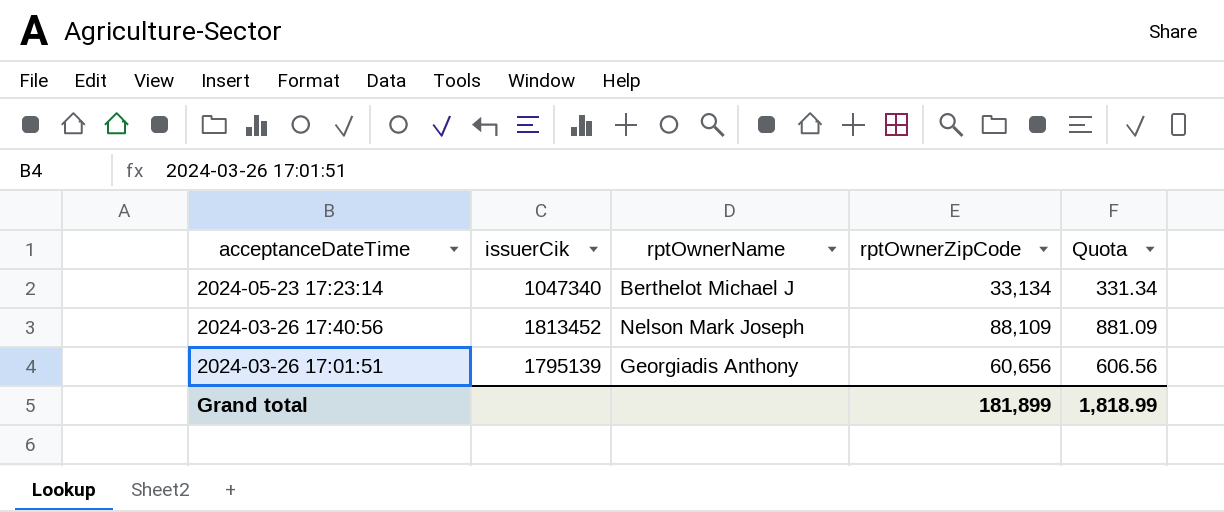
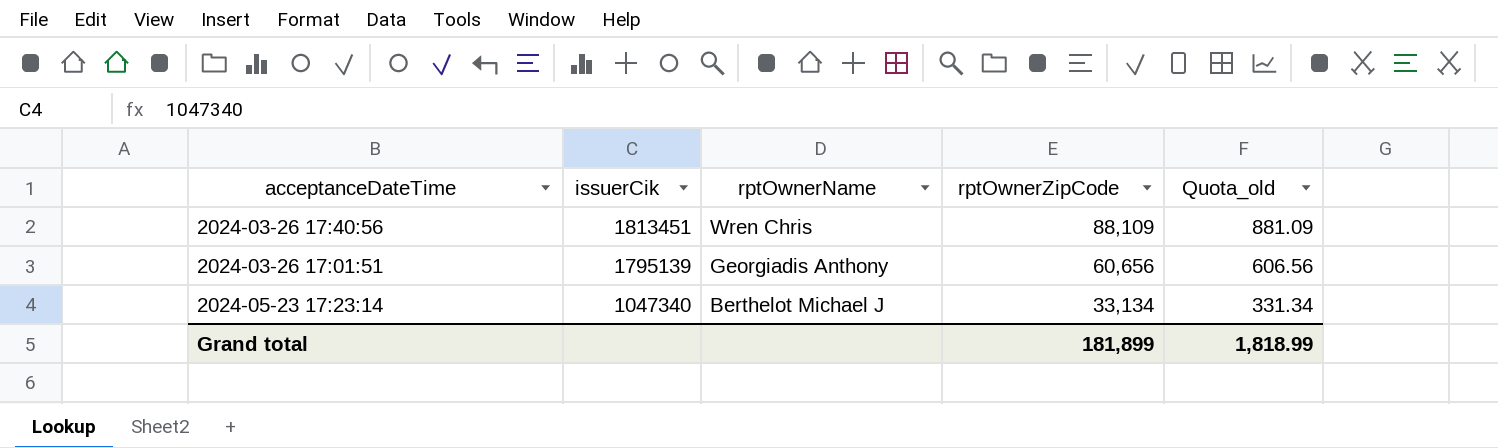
row order: acceptanceDateTime descending -> issuerCik descending
column name: Quota -> Quota_old
2024-03-26 17:40:56 | issuerCik: 1813452 -> 1813451
2024-03-26 17:40:56 | rptOwnerName: Nelson Mark Joseph -> Wren Chris

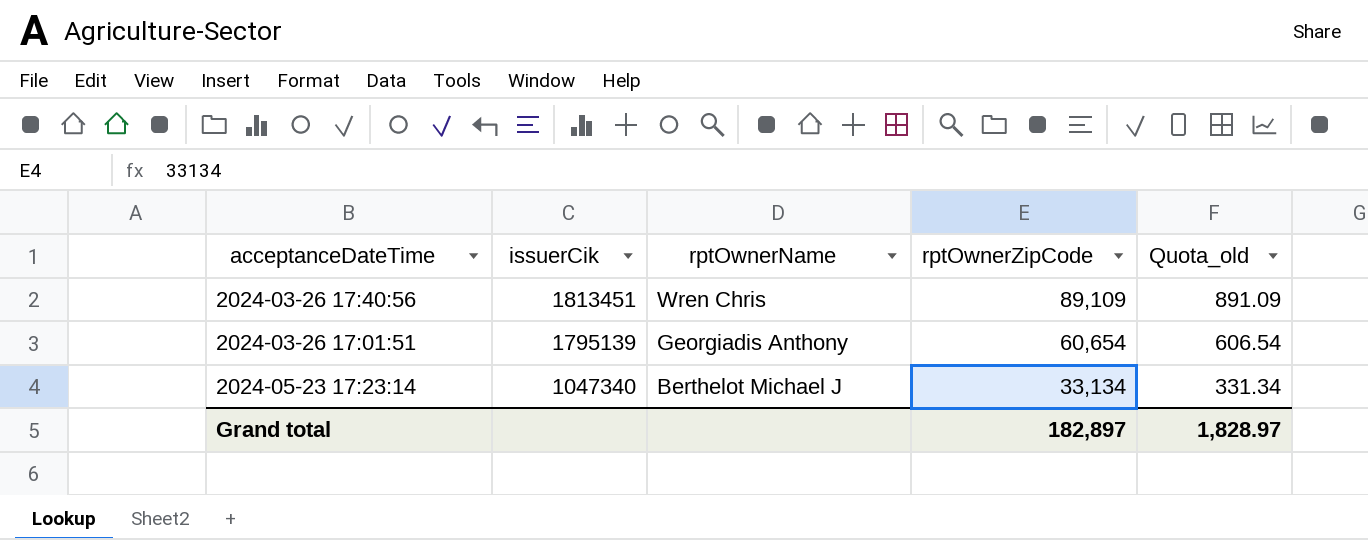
2024-03-26 17:40:56 | rptOwnerZipCode: 88,109 -> 89,109
2024-03-26 17:40:56 | Quota_old: 881.09 -> 891.09
2024-03-26 17:01:51 | rptOwnerZipCode: 60,656 -> 60,654
2024-03-26 17:01:51 | Quota_old: 606.56 -> 606.54
Grand total | rptOwnerZipCode: 181,899 -> 182,897
Grand total | Quota_old: 1,818.99 -> 1,828.97

